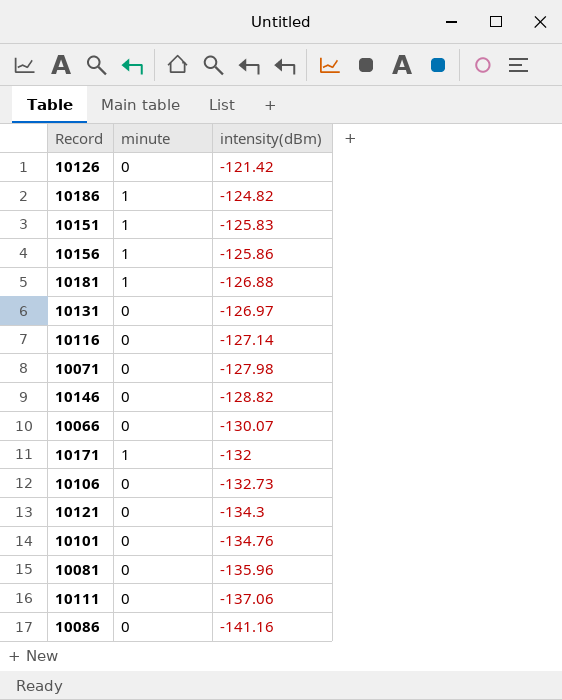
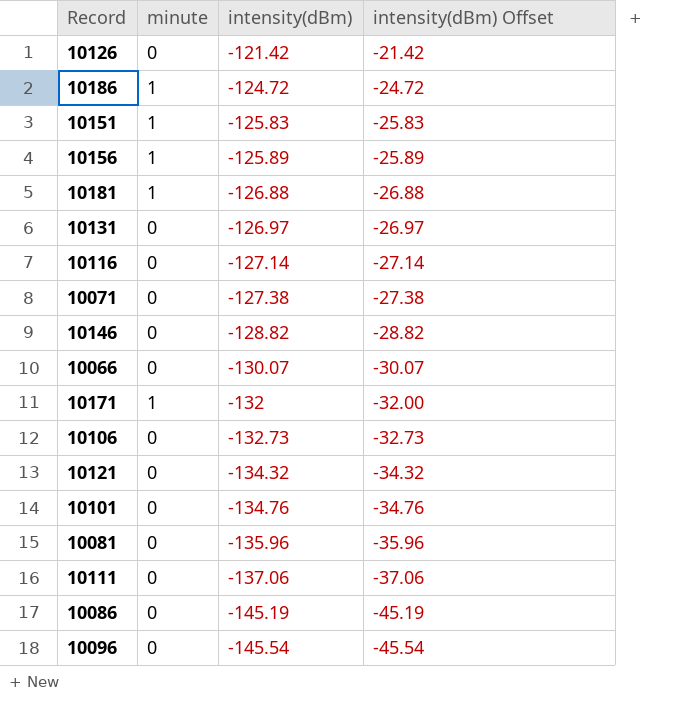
column intensity(dBm) Offset | formula: none -> [intensity(dBm)] + 100
10186 | intensity(dBm): -124.82 -> -124.72
10156 | intensity(dBm): -125.86 -> -125.89
10071 | intensity(dBm): -127.98 -> -127.38
10121 | intensity(dBm): -134.3 -> -134.32
10086 | intensity(dBm): -141.16 -> -145.19
row 10096: none -> 0 | -145.54 | -45.54

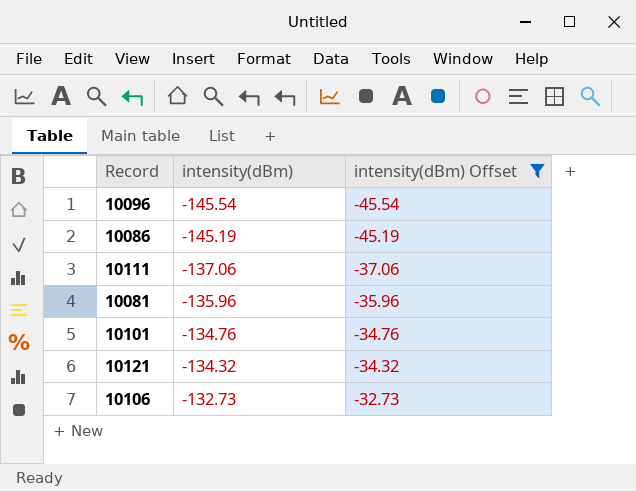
filter: none -> intensity(dBm) Offset <= -32.73
row order: intensity(dBm) descending -> intensity(dBm) ascending
column minute | position: 2 -> none

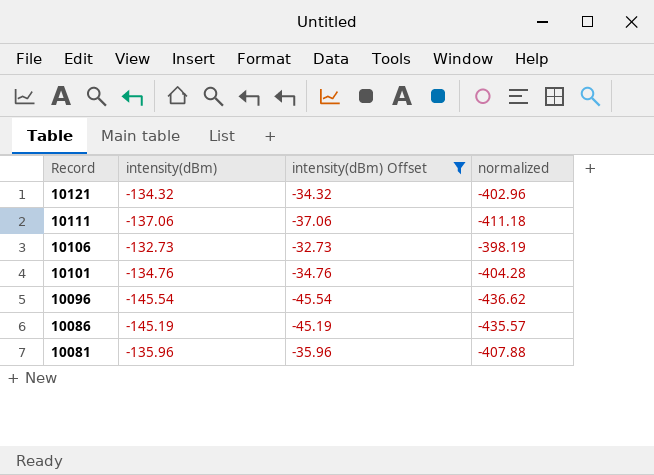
row order: intensity(dBm) ascending -> Record descending
column normalized | formula: none -> [intensity(dBm)] * 3

